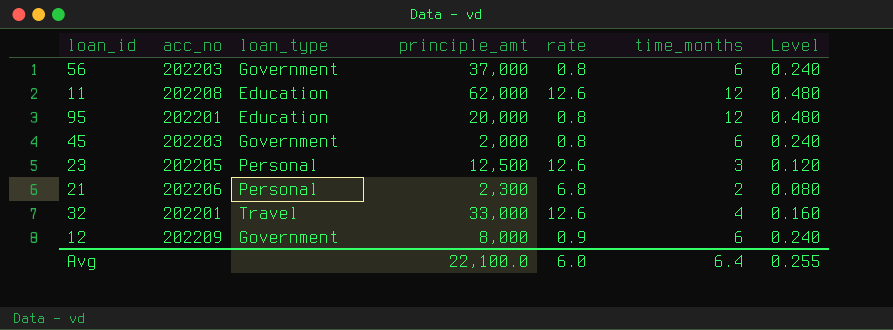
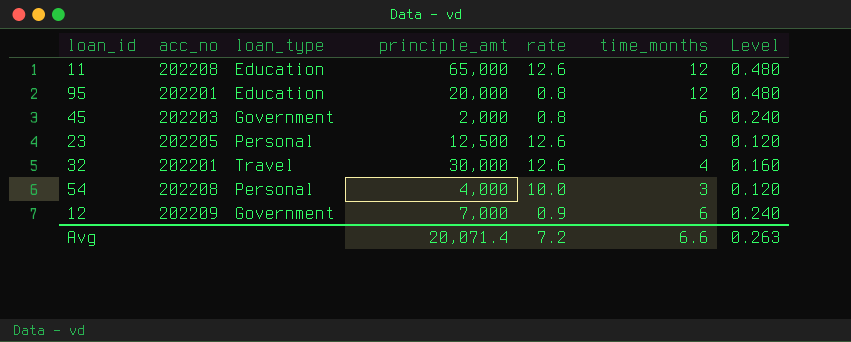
row 56: 202203 | Government | 37,000 | 0.8 | 6 | 0.240 -> none
row 21: 202206 | Personal | 2,300 | 6.8 | 2 | 0.080 -> none
11 | principle_amt: 62,000 -> 65,000
32 | principle_amt: 33,000 -> 30,000
row 54: none -> 202208 | Personal | 4,000 | 10.0 | 3 | 0.120
12 | principle_amt: 8,000 -> 7,000
Avg | principle_amt: 22,100.0 -> 20,071.4
Avg | rate: 6.0 -> 7.2
Avg | time_months: 6.4 -> 6.6
Avg | Level: 0.255 -> 0.263

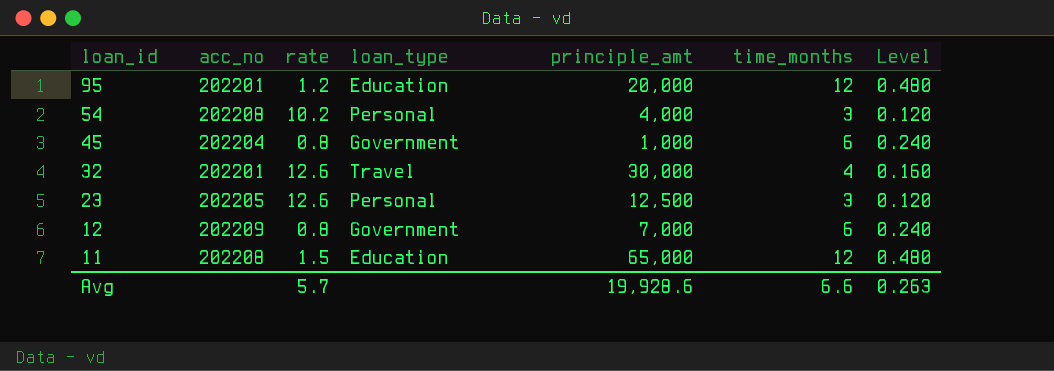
row order: none -> loan_id descending
column rate | position: 5 -> 3
95 | rate: 0.8 -> 1.2
54 | rate: 10.0 -> 10.2
45 | acc_no: 202203 -> 202204
45 | principle_amt: 2,000 -> 1,000
12 | rate: 0.9 -> 0.8
11 | rate: 12.6 -> 1.5
Avg | rate: 7.2 -> 5.7
Avg | principle_amt: 20,071.4 -> 19,928.6

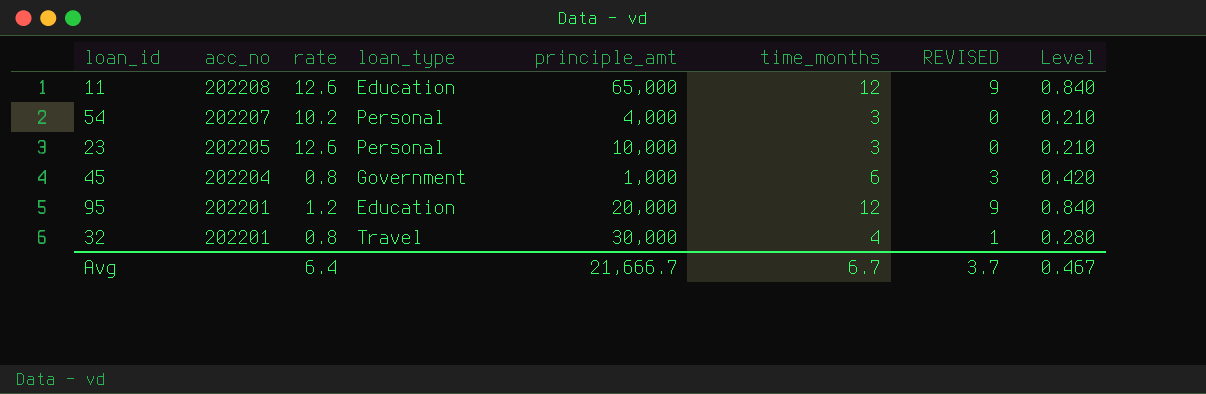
row order: loan_id descending -> acc_no descending
column REVISED | formula: none -> [time_months] - 3
column Level | formula: [time_months] * 0.04 -> [time_months] * 0.07
row 12: 202209 | 0.8 | Government | 7,000 | 6 | 0.240 -> none
11 | rate: 1.5 -> 12.6
54 | acc_no: 202208 -> 202207
23 | principle_amt: 12,500 -> 10,000
32 | rate: 12.6 -> 0.8
Avg | rate: 5.7 -> 6.4
Avg | principle_amt: 19,928.6 -> 21,666.7
Avg | time_months: 6.6 -> 6.7
Avg | Level: 0.263 -> 0.467

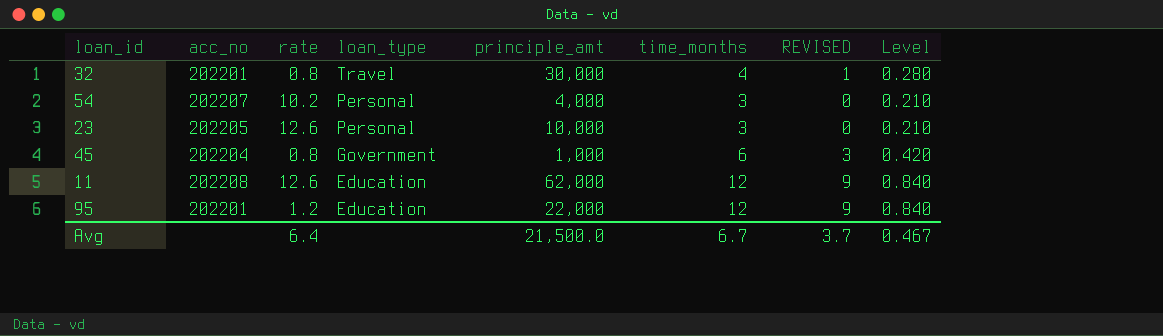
row order: acc_no descending -> loan_type descending
11 | principle_amt: 65,000 -> 62,000
95 | principle_amt: 20,000 -> 22,000
Avg | principle_amt: 21,666.7 -> 21,500.0

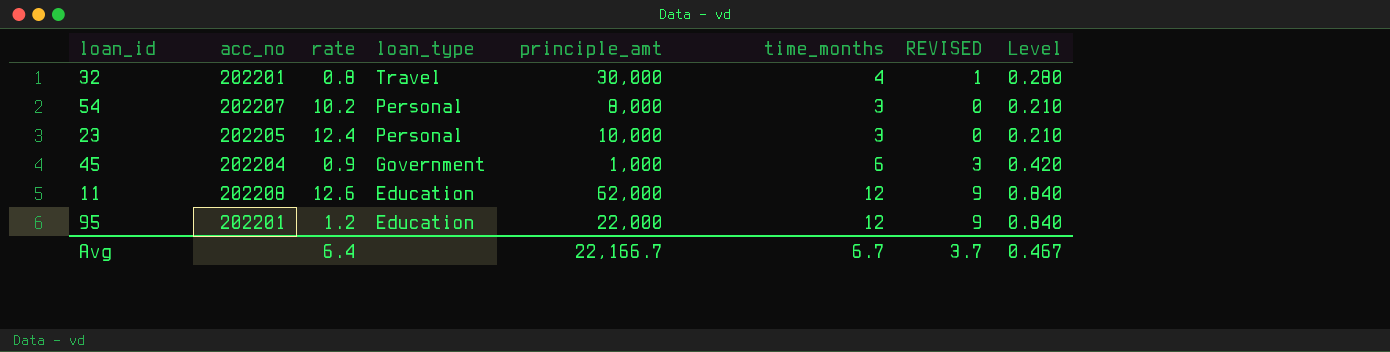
54 | principle_amt: 4,000 -> 8,000
23 | rate: 12.6 -> 12.4
45 | rate: 0.8 -> 0.9
Avg | principle_amt: 21,500.0 -> 22,166.7

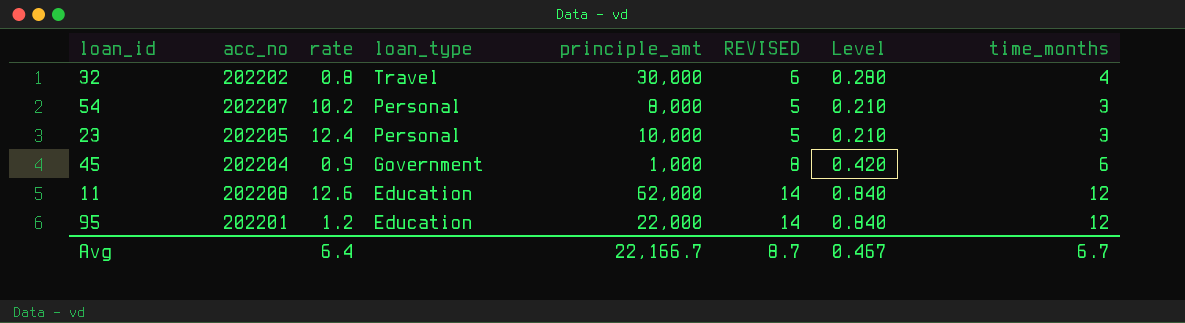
column REVISED | formula: [time_months] - 3 -> [time_months] + 2
column time_months | position: 6 -> 8
32 | acc_no: 202201 -> 202202
Avg | REVISED: 3.7 -> 8.7

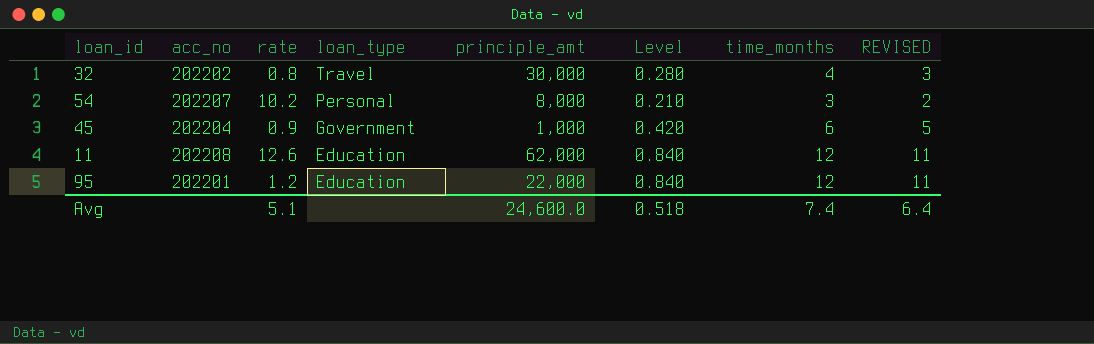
column REVISED | formula: [time_months] + 2 -> [time_months] - 1
column REVISED | position: 6 -> 8
row 23: 202205 | 12.4 | Personal | 10,000 | 5 | 0.210 | 3 -> none
Avg | rate: 6.4 -> 5.1
Avg | principle_amt: 22,166.7 -> 24,600.0
Avg | Level: 0.467 -> 0.518
Avg | time_months: 6.7 -> 7.4
Avg | REVISED: 8.7 -> 6.4

